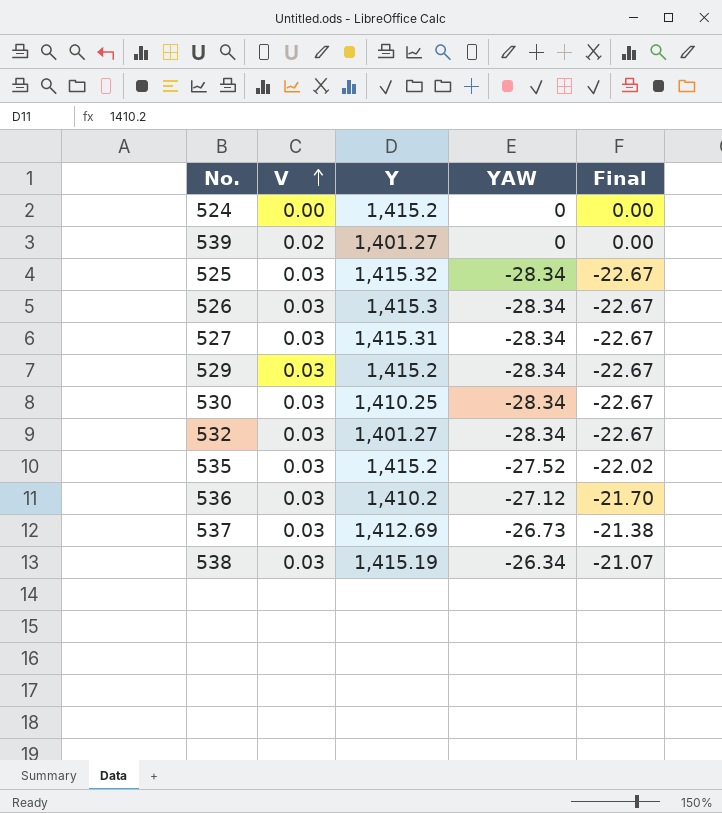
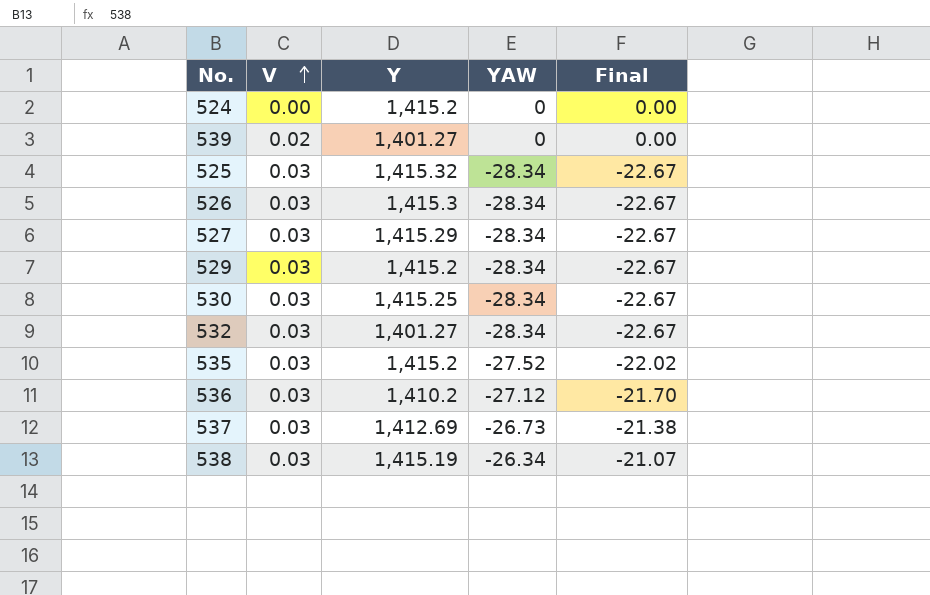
527 | Y: 1,415.31 -> 1,415.29
530 | Y: 1,410.25 -> 1,415.25

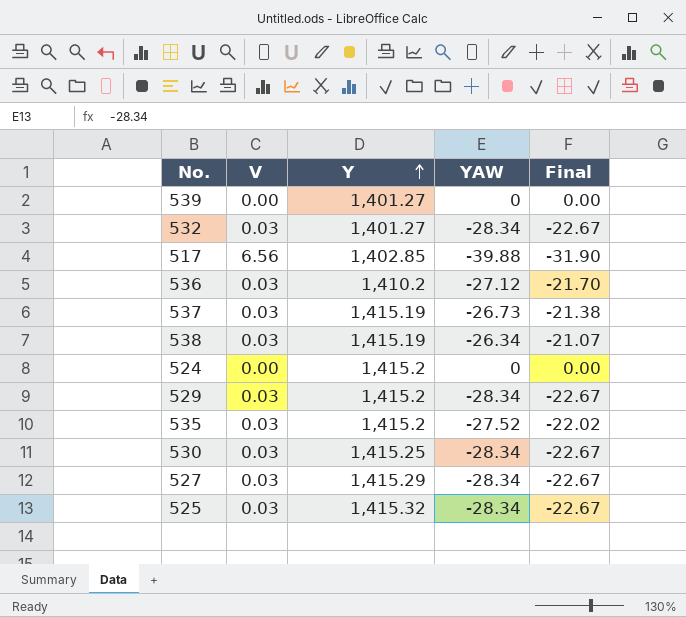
row order: V ascending -> Y ascending
row 526: 0.03 | 1,415.3 | -28.34 | -22.67 -> none
539 | V: 0.02 -> 0.00
row 517: none -> 6.56 | 1,402.85 | -39.88 | -31.90
537 | Y: 1,412.69 -> 1,415.19

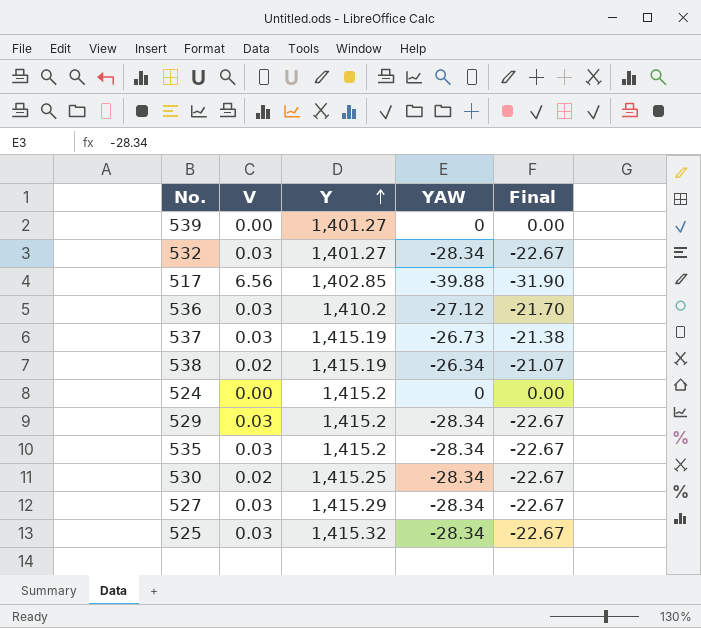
538 | V: 0.03 -> 0.02
535 | YAW: -27.52 -> -28.34
535 | Final: -22.02 -> -22.67
530 | V: 0.03 -> 0.02

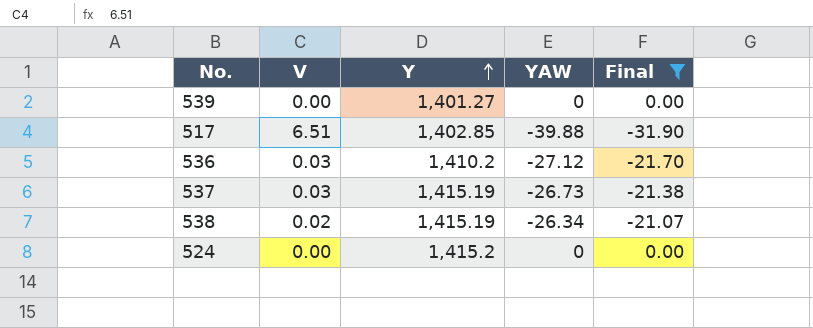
filter: none -> Final != -22.67
517 | V: 6.56 -> 6.51

